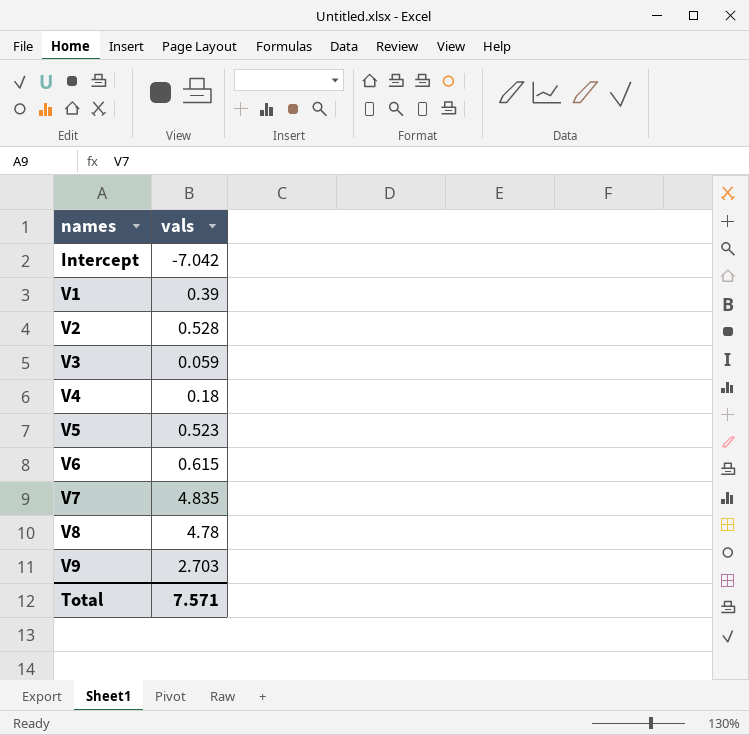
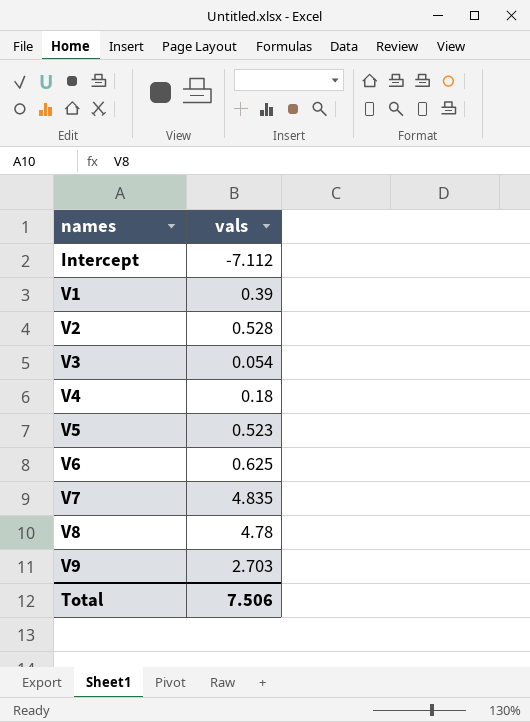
Intercept | vals: -7.042 -> -7.112
V3 | vals: 0.059 -> 0.054
V6 | vals: 0.615 -> 0.625
Total | vals: 7.571 -> 7.506

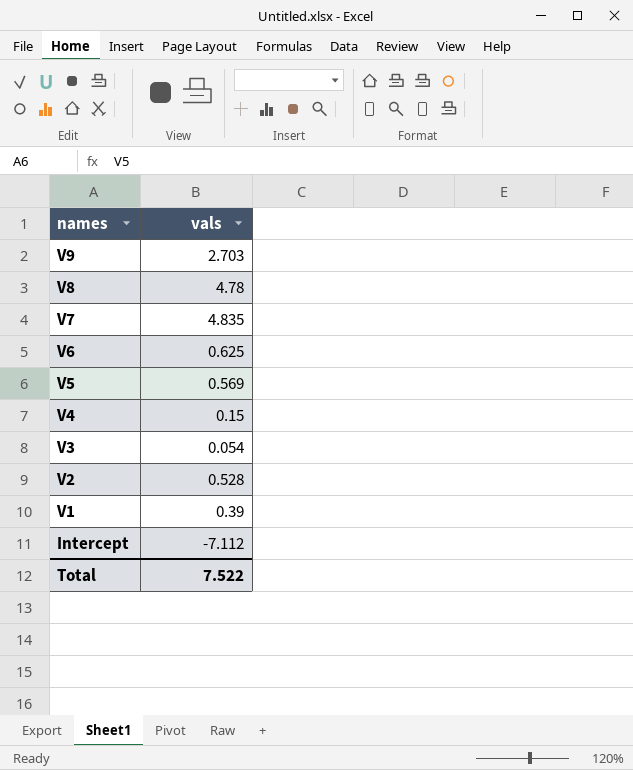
row order: names ascending -> names descending
V5 | vals: 0.523 -> 0.569
V4 | vals: 0.18 -> 0.15
Total | vals: 7.506 -> 7.522

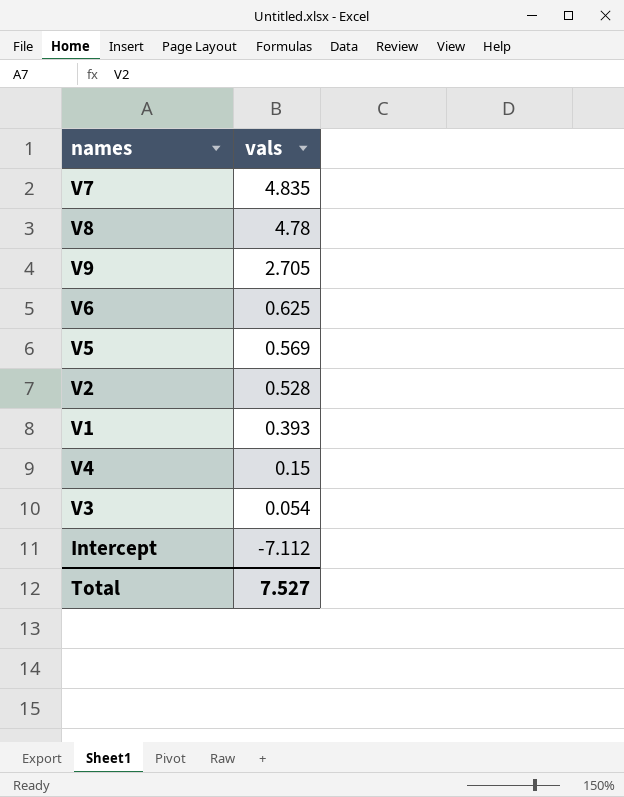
row order: names descending -> vals descending
V9 | vals: 2.703 -> 2.705
V1 | vals: 0.39 -> 0.393
Total | vals: 7.522 -> 7.527

